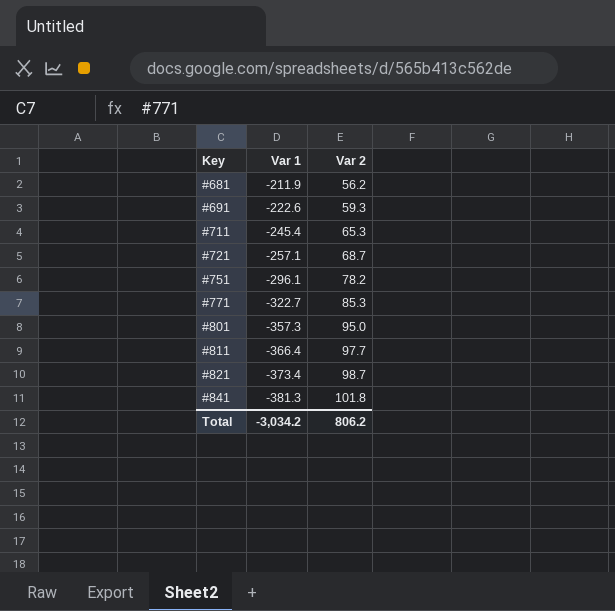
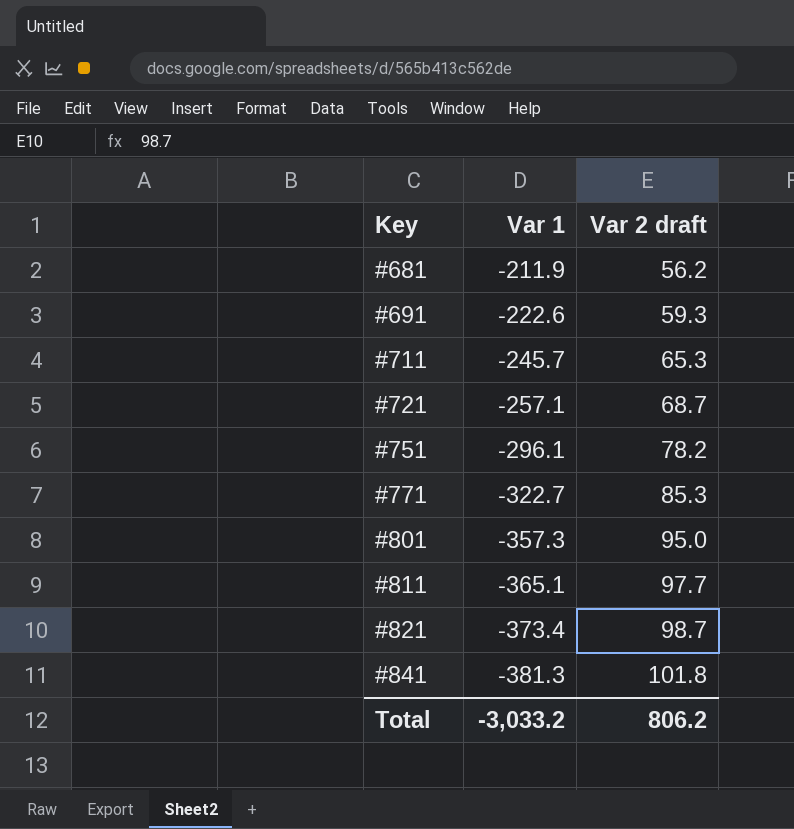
column name: Var 2 -> Var 2 draft
#711 | Var 1: -245.4 -> -245.7
#811 | Var 1: -366.4 -> -365.1
Total | Var 1: -3,034.2 -> -3,033.2

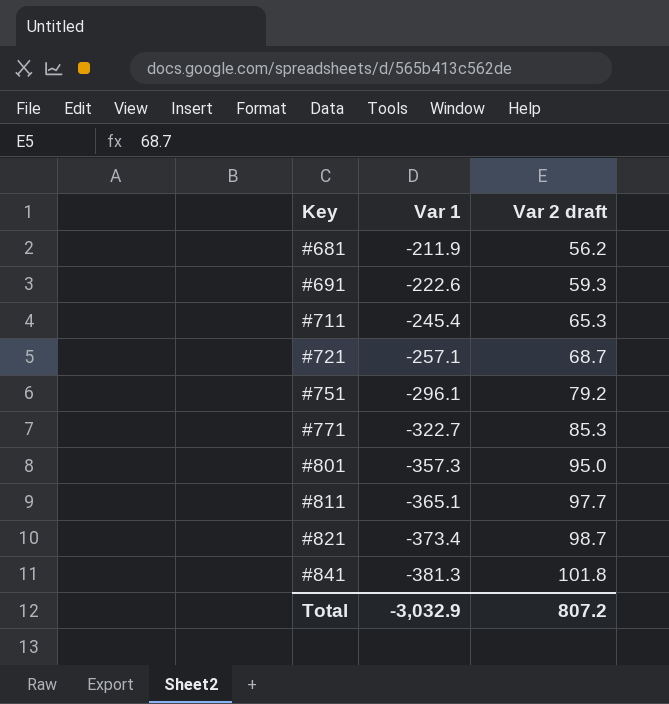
#711 | Var 1: -245.7 -> -245.4
#751 | Var 2 draft: 78.2 -> 79.2
Total | Var 1: -3,033.2 -> -3,032.9
Total | Var 2 draft: 806.2 -> 807.2

